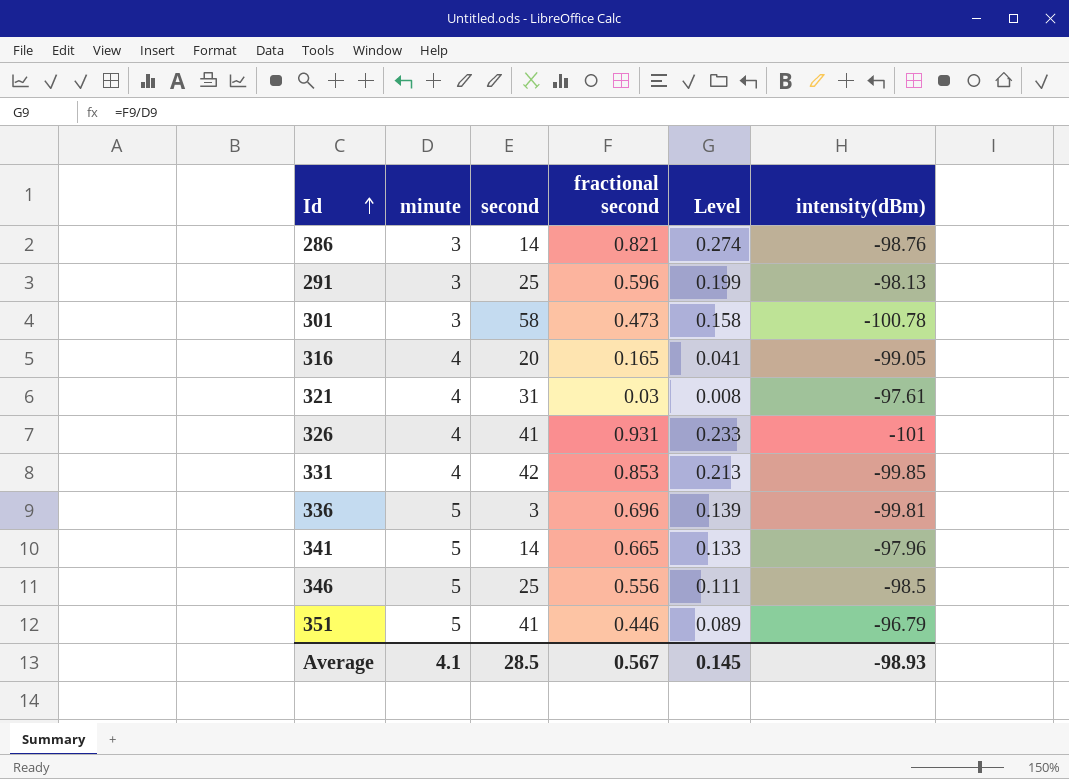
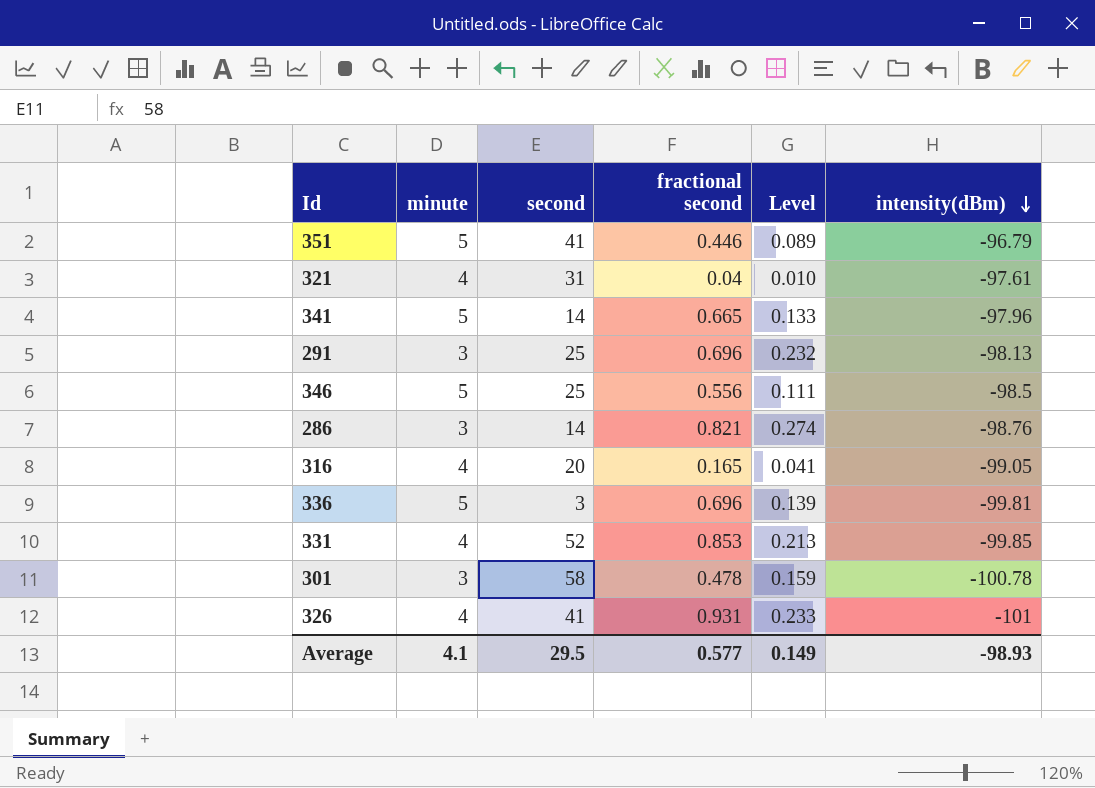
row order: Id ascending -> intensity(dBm) descending
321 | fractional second: 0.03 -> 0.04
321 | Level: 0.008 -> 0.010
291 | fractional second: 0.596 -> 0.696
291 | Level: 0.199 -> 0.232
331 | second: 42 -> 52
301 | fractional second: 0.473 -> 0.478
301 | Level: 0.158 -> 0.159
Average | second: 28.5 -> 29.5
Average | fractional second: 0.567 -> 0.577
Average | Level: 0.145 -> 0.149

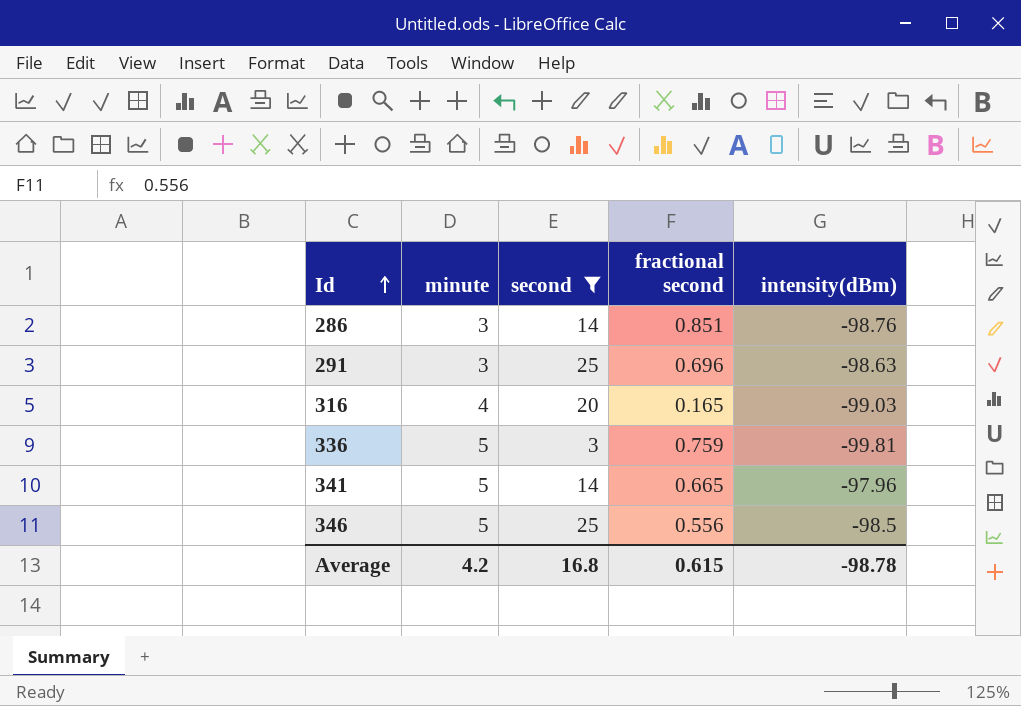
filter: none -> second <= 25
row order: intensity(dBm) descending -> Id ascending
column Level | formula: [fractional second] / [minute] -> none
286 | fractional second: 0.821 -> 0.851
291 | intensity(dBm): -98.13 -> -98.63
316 | intensity(dBm): -99.05 -> -99.03
336 | fractional second: 0.696 -> 0.759
Average | minute: 4.1 -> 4.2
Average | second: 29.5 -> 16.8
Average | fractional second: 0.577 -> 0.615
Average | intensity(dBm): -98.93 -> -98.78

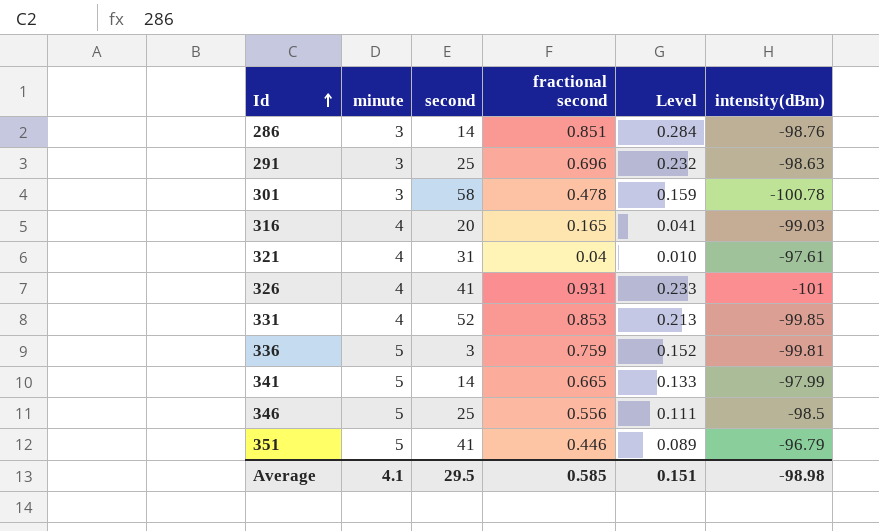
filter: second <= 25 -> none
column Level | formula: none -> [fractional second] / [minute]
341 | intensity(dBm): -97.96 -> -97.99
Average | minute: 4.2 -> 4.1
Average | second: 16.8 -> 29.5
Average | fractional second: 0.615 -> 0.585
Average | intensity(dBm): -98.78 -> -98.98

